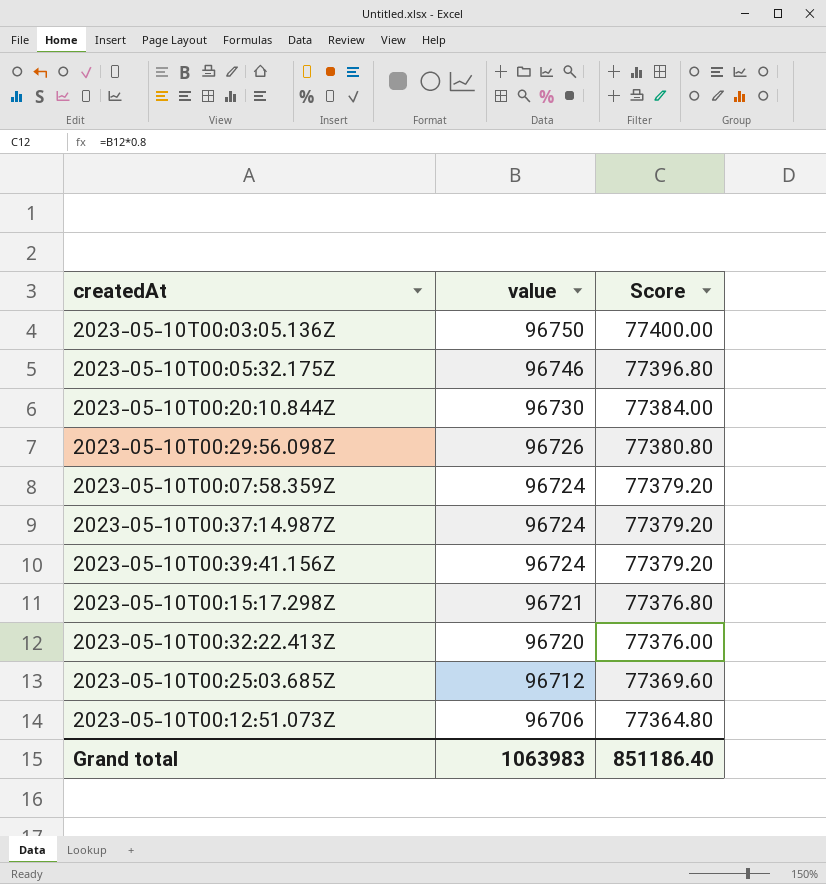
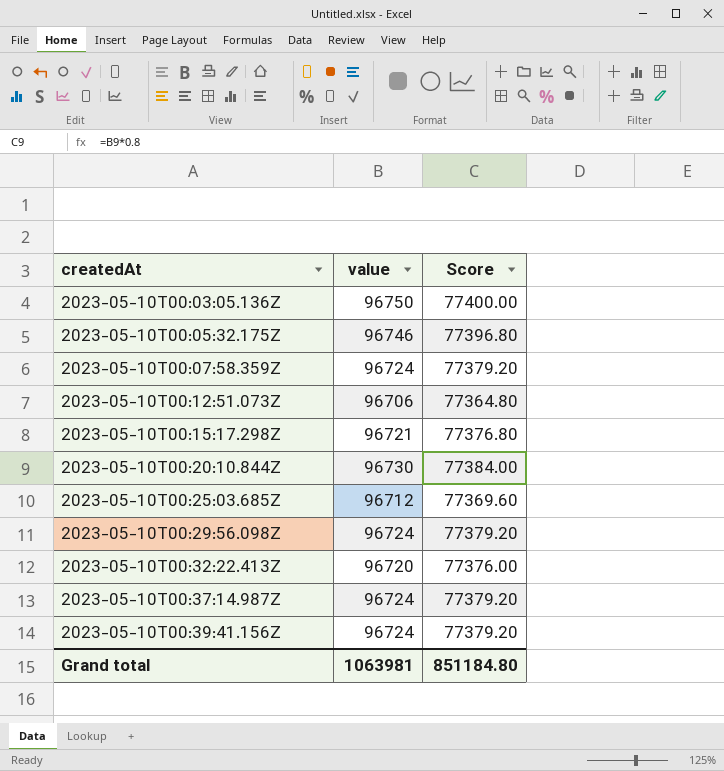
row order: value descending -> createdAt ascending
2023-05-10T00:29:56.098Z | value: 96726 -> 96724
2023-05-10T00:29:56.098Z | Score: 77380.80 -> 77379.20
Grand total | value: 1063983 -> 1063981
Grand total | Score: 851186.40 -> 851184.80

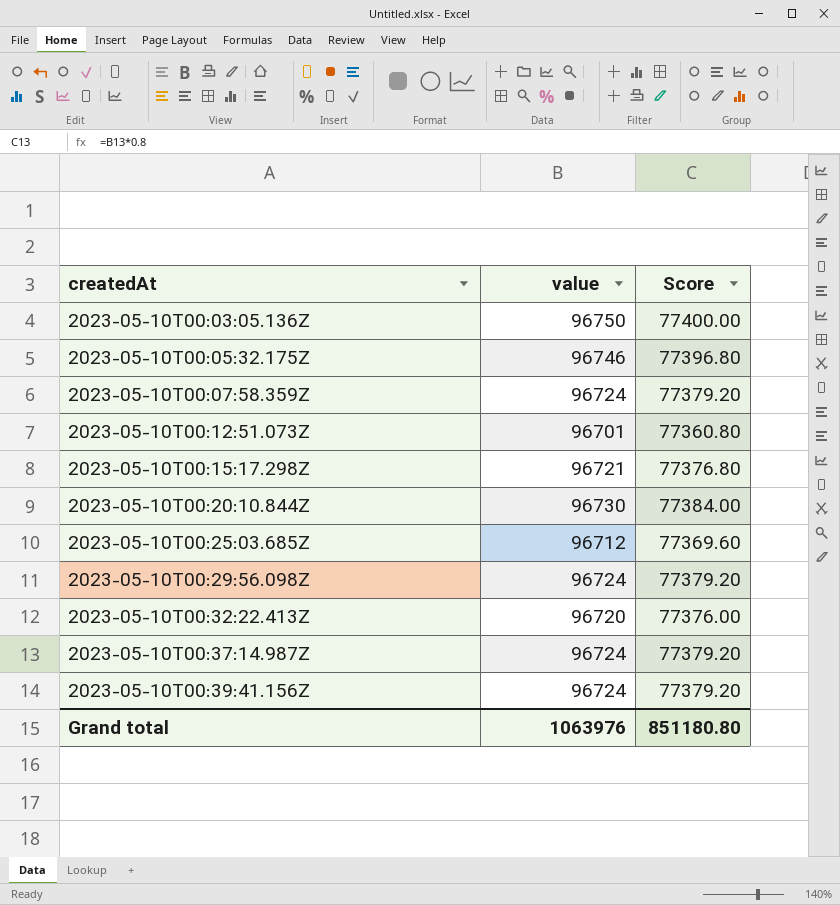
2023-05-10T00:12:51.073Z | value: 96706 -> 96701
2023-05-10T00:12:51.073Z | Score: 77364.80 -> 77360.80
Grand total | value: 1063981 -> 1063976
Grand total | Score: 851184.80 -> 851180.80

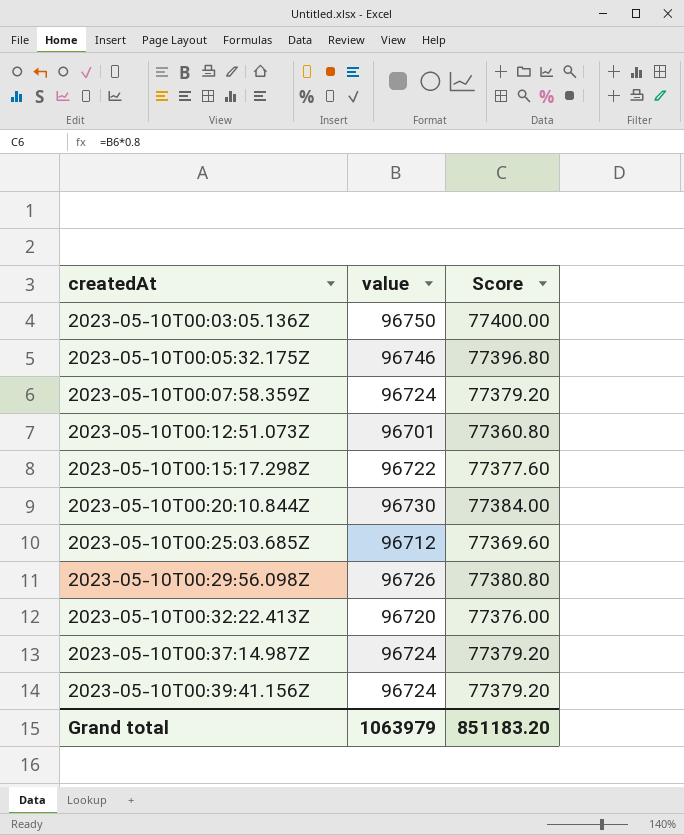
2023-05-10T00:15:17.298Z | value: 96721 -> 96722
2023-05-10T00:15:17.298Z | Score: 77376.80 -> 77377.60
2023-05-10T00:29:56.098Z | value: 96724 -> 96726
2023-05-10T00:29:56.098Z | Score: 77379.20 -> 77380.80
Grand total | value: 1063976 -> 1063979
Grand total | Score: 851180.80 -> 851183.20

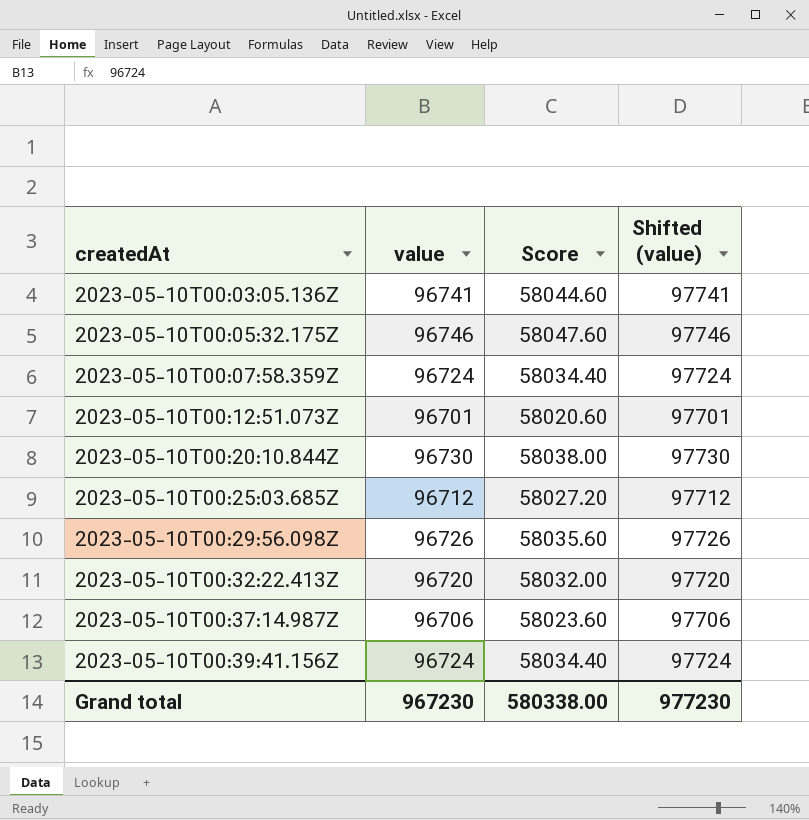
column Score | formula: [value] * 0.8 -> [value] * 0.6
column Shifted (value) | formula: none -> [value] + 1000
row 2023-05-10T00:15:17.298Z: 96722 | 77377.60 -> none
2023-05-10T00:03:05.136Z | value: 96750 -> 96741
2023-05-10T00:37:14.987Z | value: 96724 -> 96706
Grand total | value: 1063979 -> 967230
Grand total | Score: 851183.20 -> 580338.00

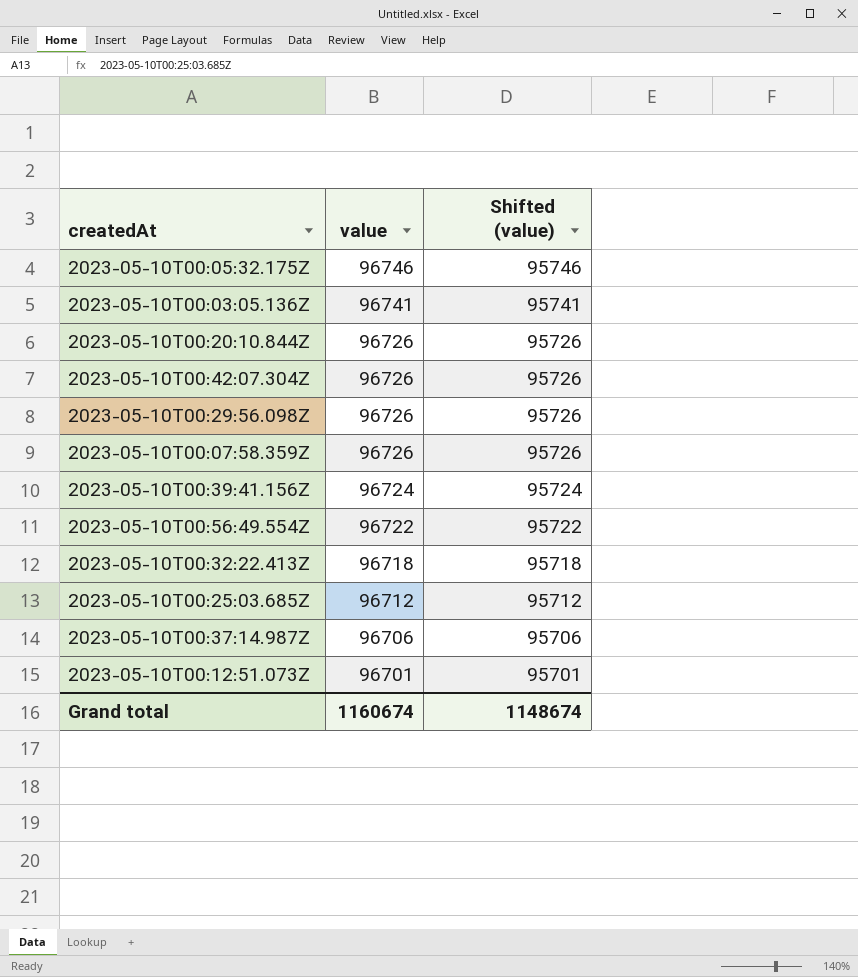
row order: createdAt ascending -> value descending
column Score | formula: [value] * 0.6 -> none
column Shifted (value) | formula: [value] + 1000 -> [value] - 1000
2023-05-10T00:20:10.844Z | value: 96730 -> 96726
row 2023-05-10T00:42:07.304Z: none -> 96726 | 95726
2023-05-10T00:07:58.359Z | value: 96724 -> 96726
row 2023-05-10T00:56:49.554Z: none -> 96722 | 95722
2023-05-10T00:32:22.413Z | value: 96720 -> 96718
Grand total | value: 967230 -> 1160674
Grand total | Shifted (value): 977230 -> 1148674

